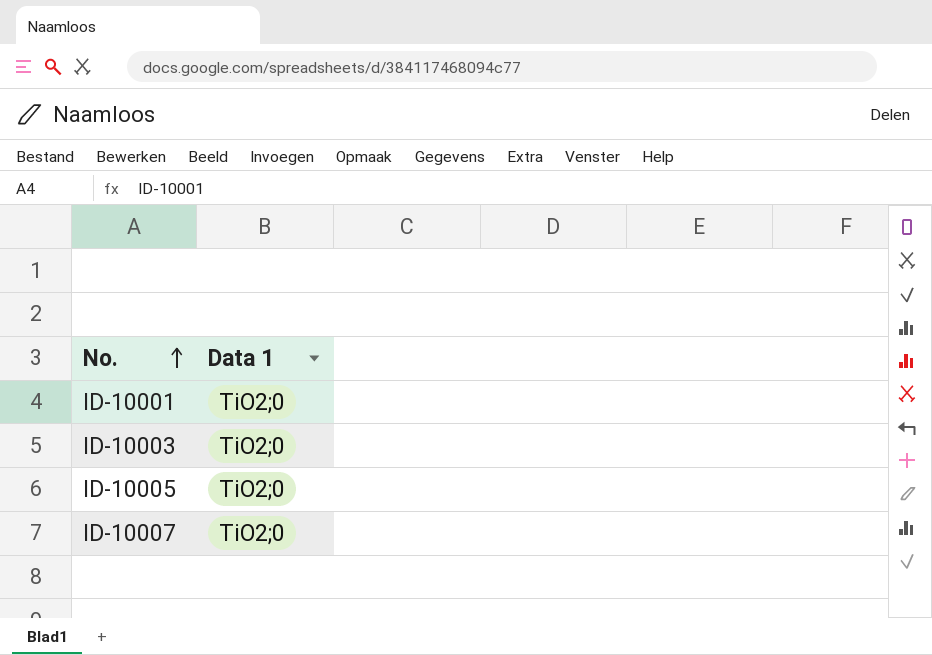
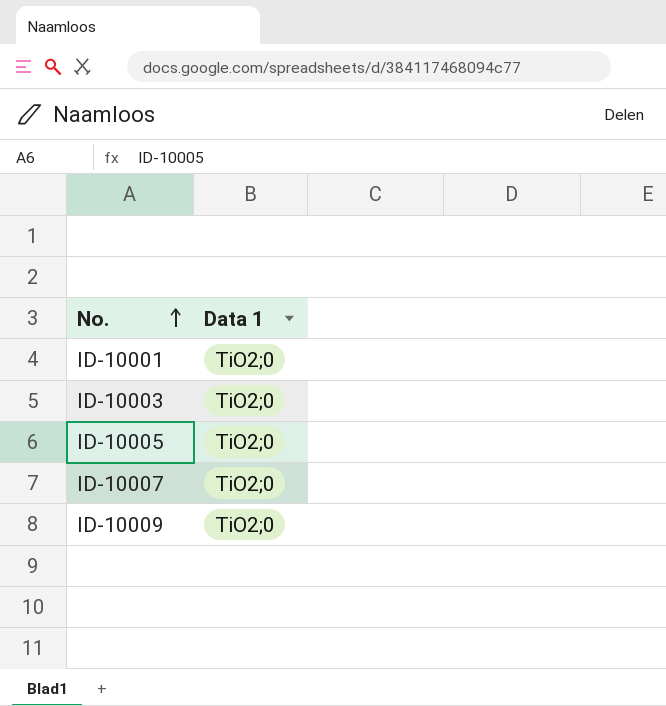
row ID-10009: none -> TiO2;0

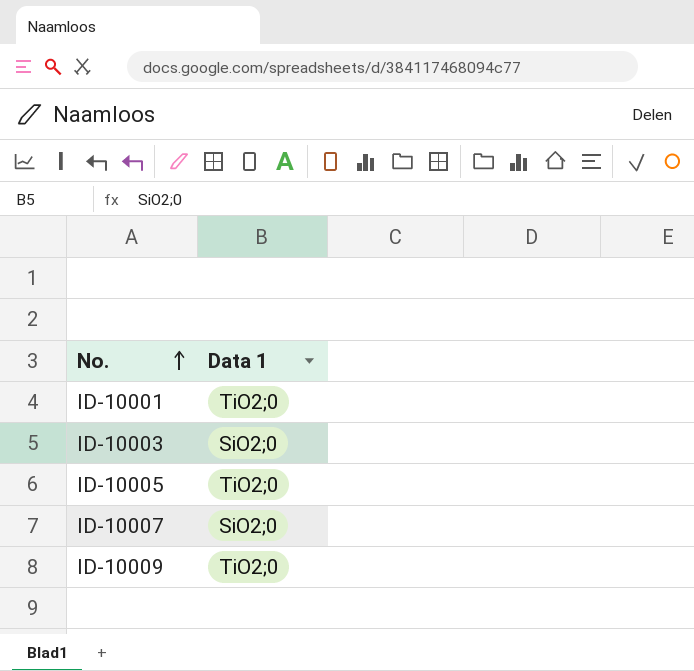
ID-10003 | Data 1: TiO2;0 -> SiO2;0
ID-10007 | Data 1: TiO2;0 -> SiO2;0

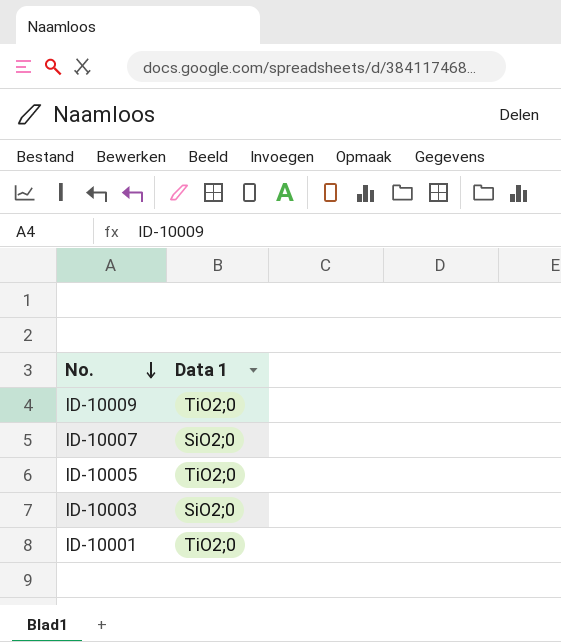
row order: No. ascending -> No. descending

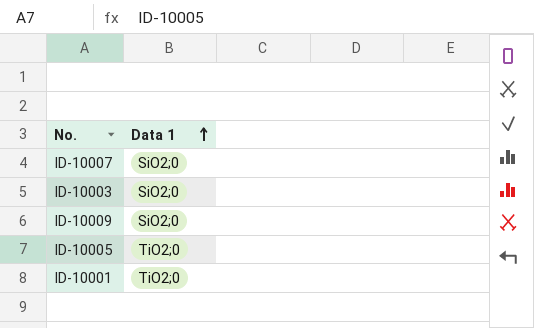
row order: No. descending -> Data 1 ascending
ID-10009 | Data 1: TiO2;0 -> SiO2;0

